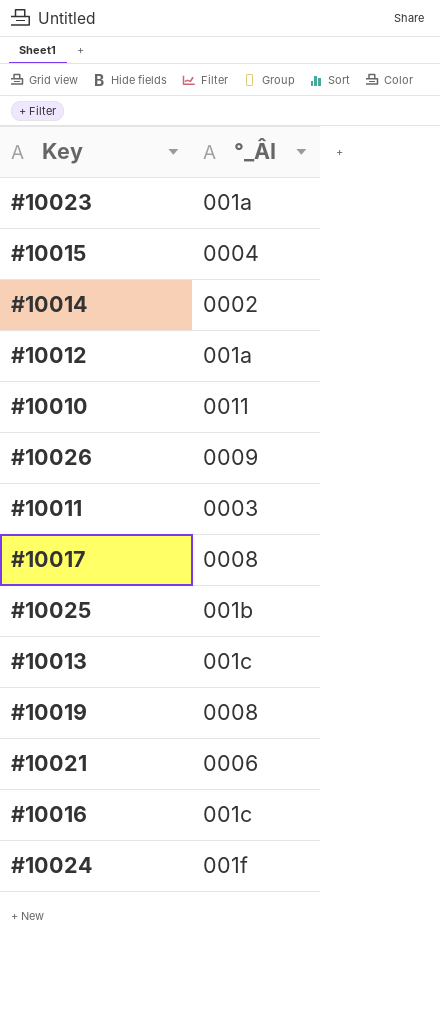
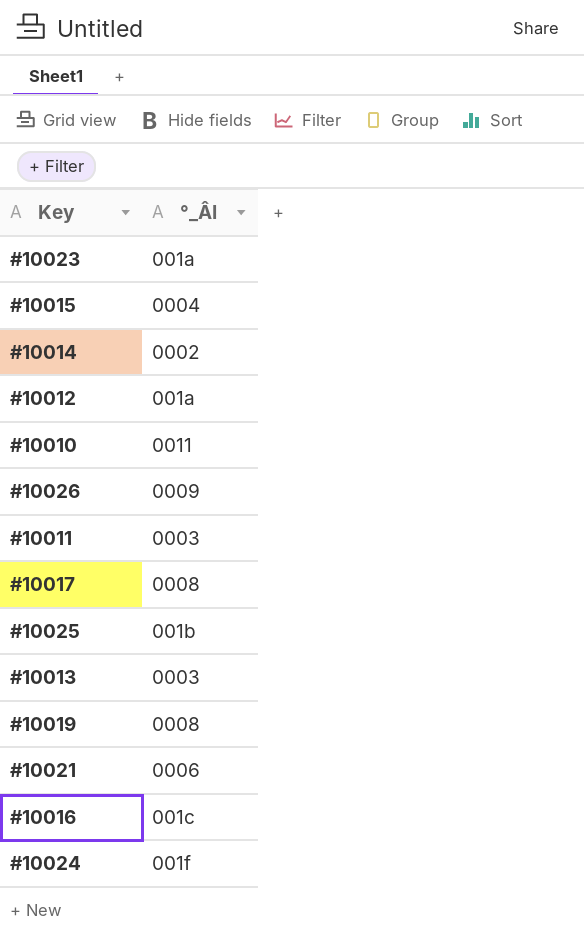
#10013 | °_ÂI: 001c -> 0003

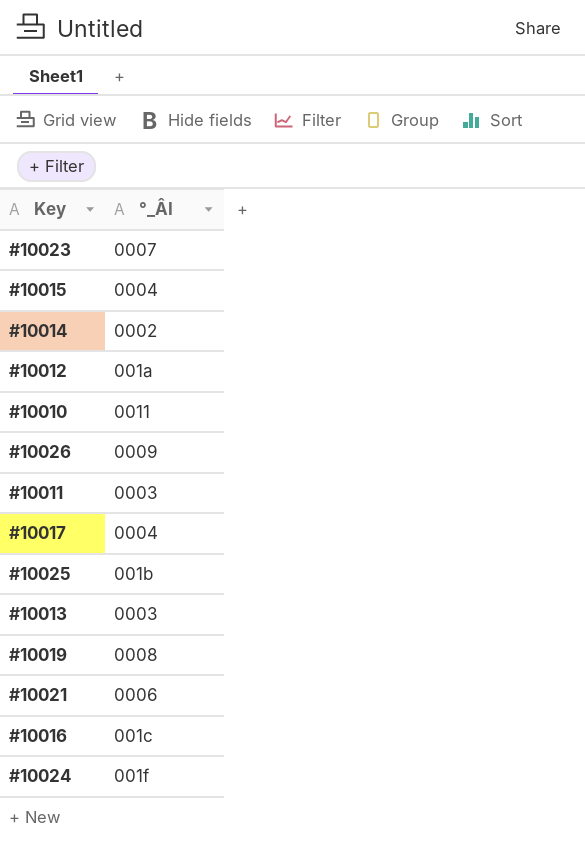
#10023 | °_ÂI: 001a -> 0007
#10017 | °_ÂI: 0008 -> 0004

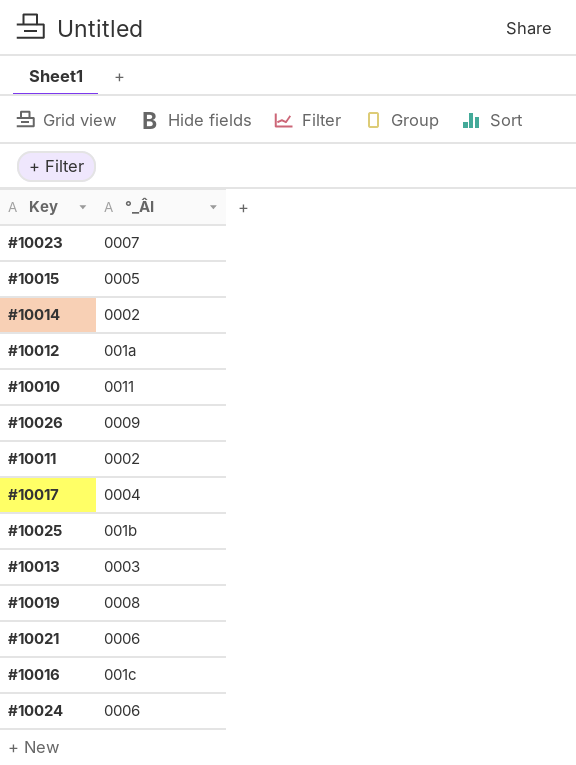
#10015 | °_ÂI: 0004 -> 0005
#10011 | °_ÂI: 0003 -> 0002
#10024 | °_ÂI: 001f -> 0006

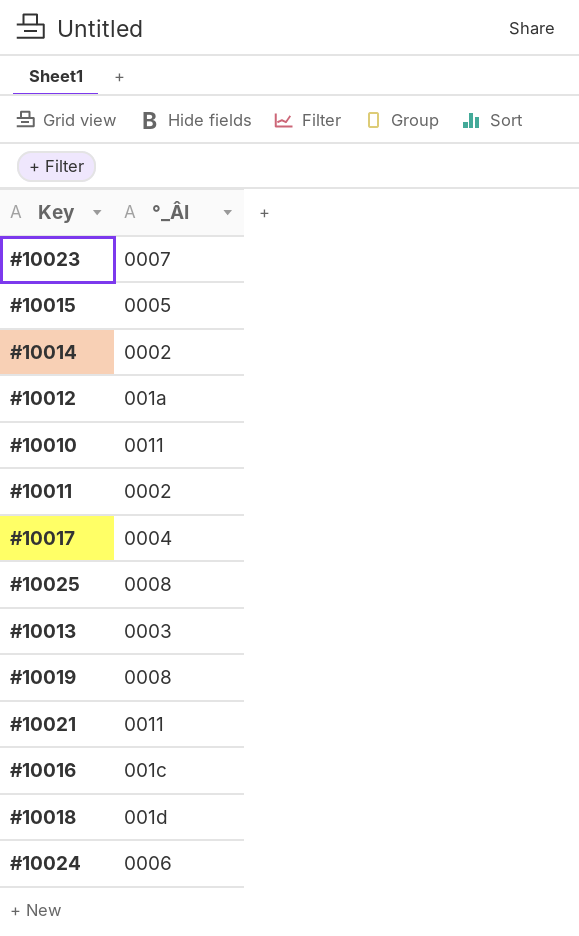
row #10026: 0009 -> none
#10025 | °_ÂI: 001b -> 0008
#10021 | °_ÂI: 0006 -> 0011
row #10018: none -> 001d

